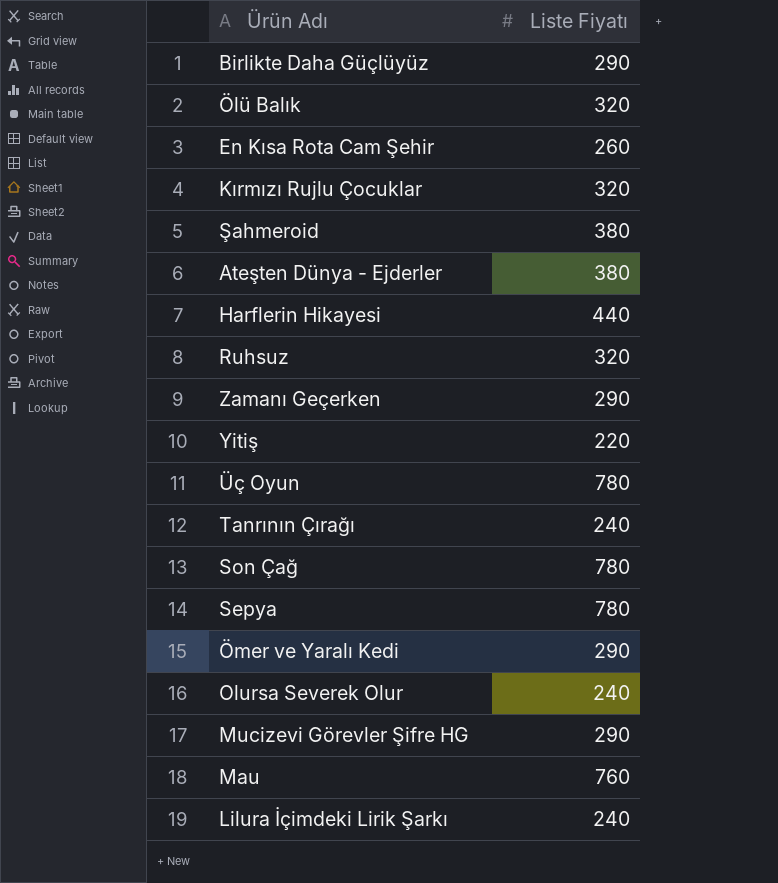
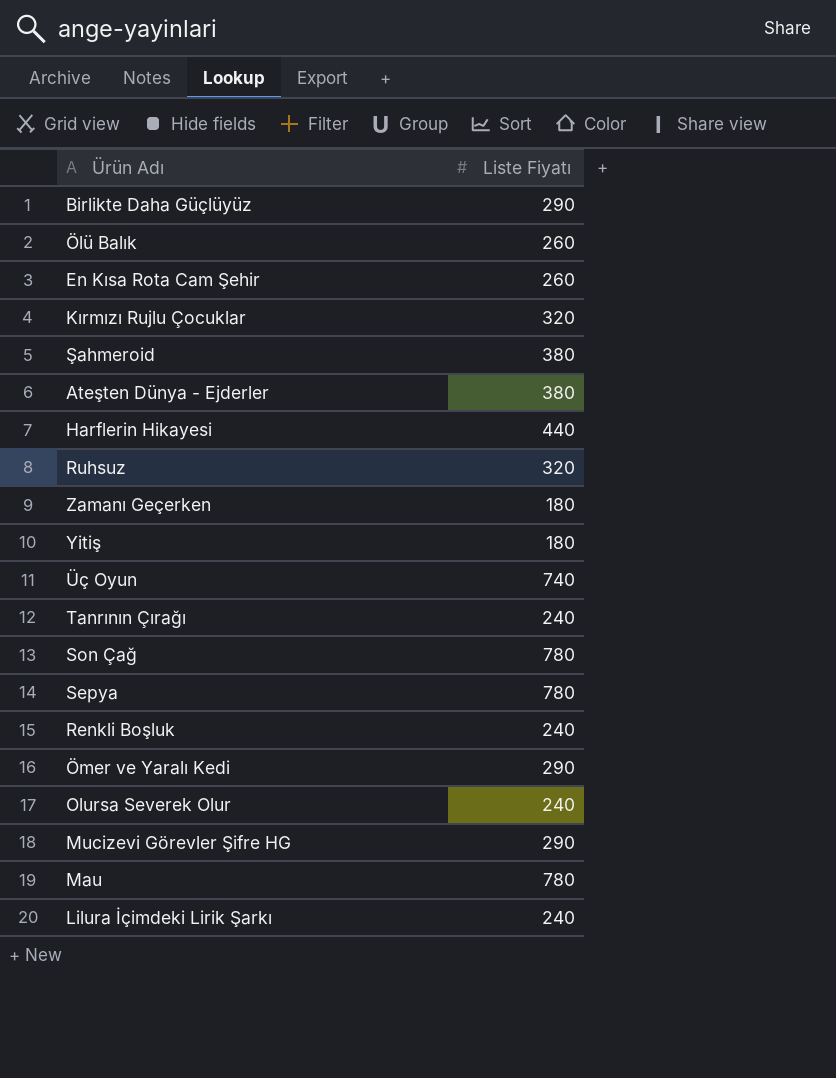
Ölü Balık | Liste Fiyatı: 320 -> 260
Zamanı Geçerken | Liste Fiyatı: 290 -> 180
Yitiş | Liste Fiyatı: 220 -> 180
Üç Oyun | Liste Fiyatı: 780 -> 740
row Renkli Boşluk: none -> 240
Mau | Liste Fiyatı: 760 -> 780

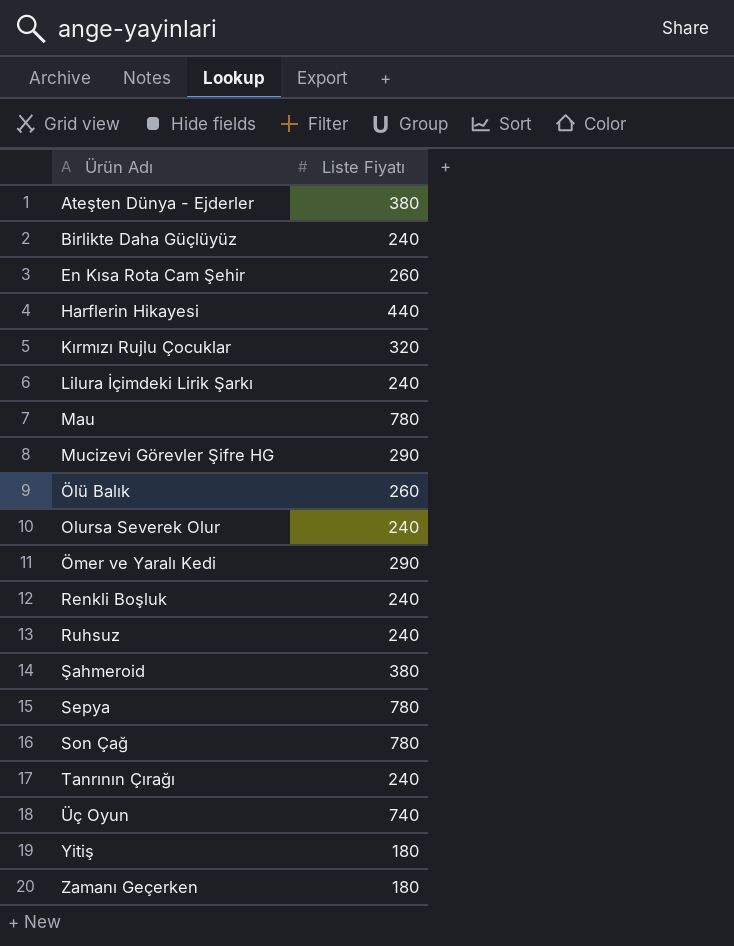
row order: none -> Ürün Adı ascending
Birlikte Daha Güçlüyüz | Liste Fiyatı: 290 -> 240
Ruhsuz | Liste Fiyatı: 320 -> 240

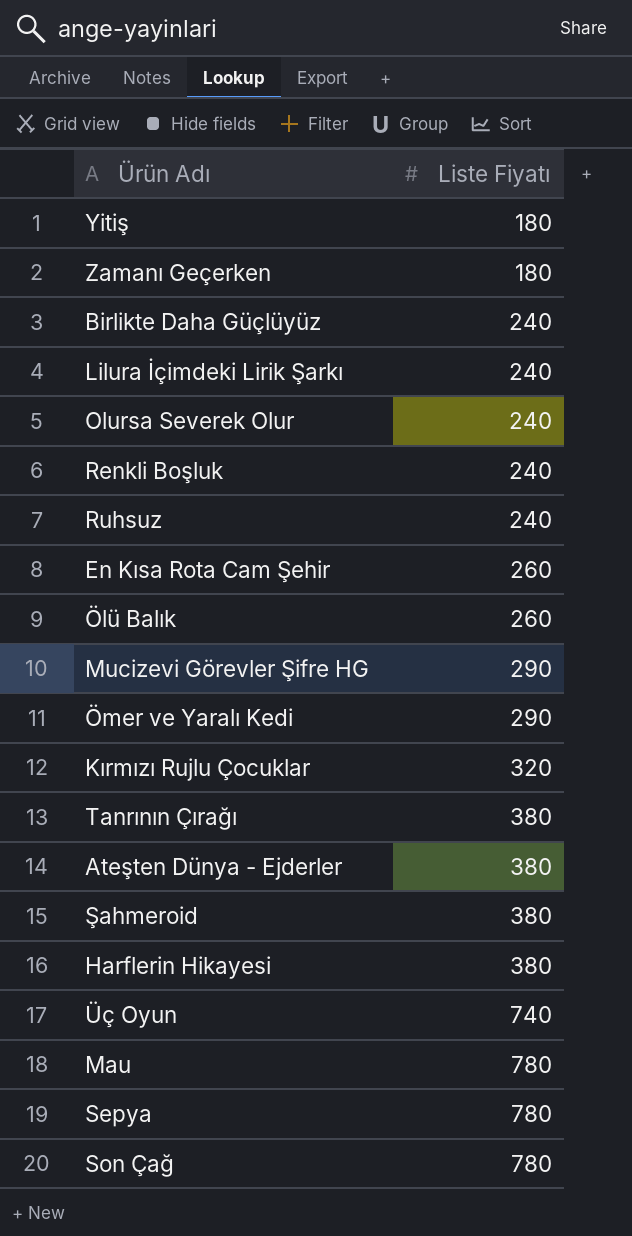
row order: Ürün Adı ascending -> Liste Fiyatı ascending
Tanrının Çırağı | Liste Fiyatı: 240 -> 380
Harflerin Hikayesi | Liste Fiyatı: 440 -> 380

